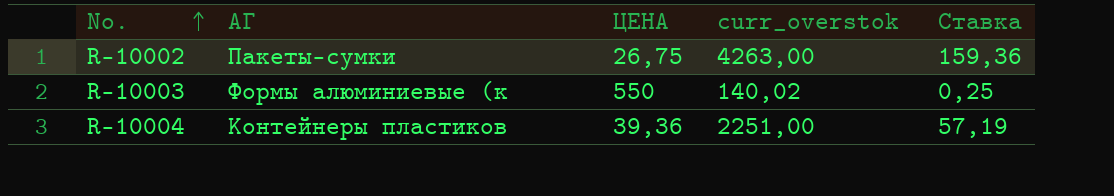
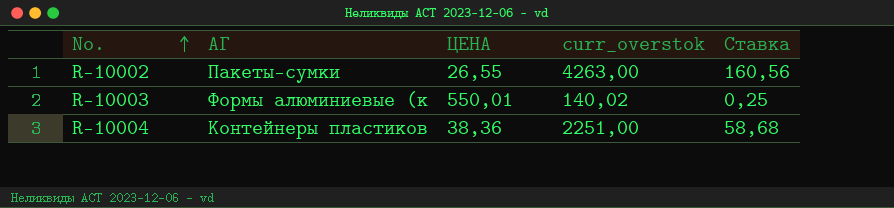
R-10002 | ЦЕНА: 26,75 -> 26,55
R-10002 | Ставка: 159,36 -> 160,56
R-10003 | ЦЕНА: 550 -> 550,01
R-10004 | ЦЕНА: 39,36 -> 38,36
R-10004 | Ставка: 57,19 -> 58,68

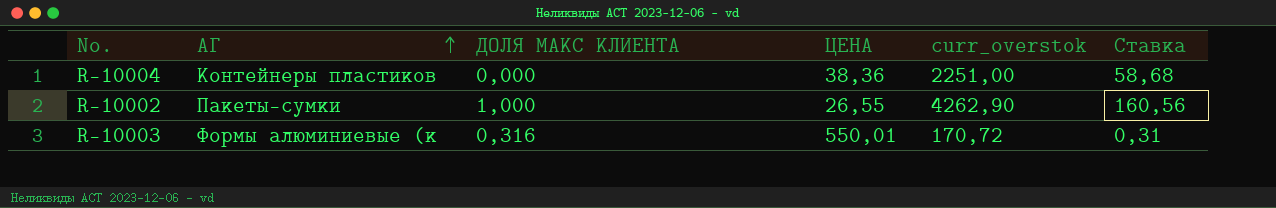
row order: No. ascending -> АГ ascending
column ДОЛЯ МАКС КЛИЕНТА | position: none -> 3
R-10002 | curr_overstok: 4263,00 -> 4262,90
R-10003 | curr_overstok: 140,02 -> 170,72
R-10003 | Ставка: 0,25 -> 0,31

